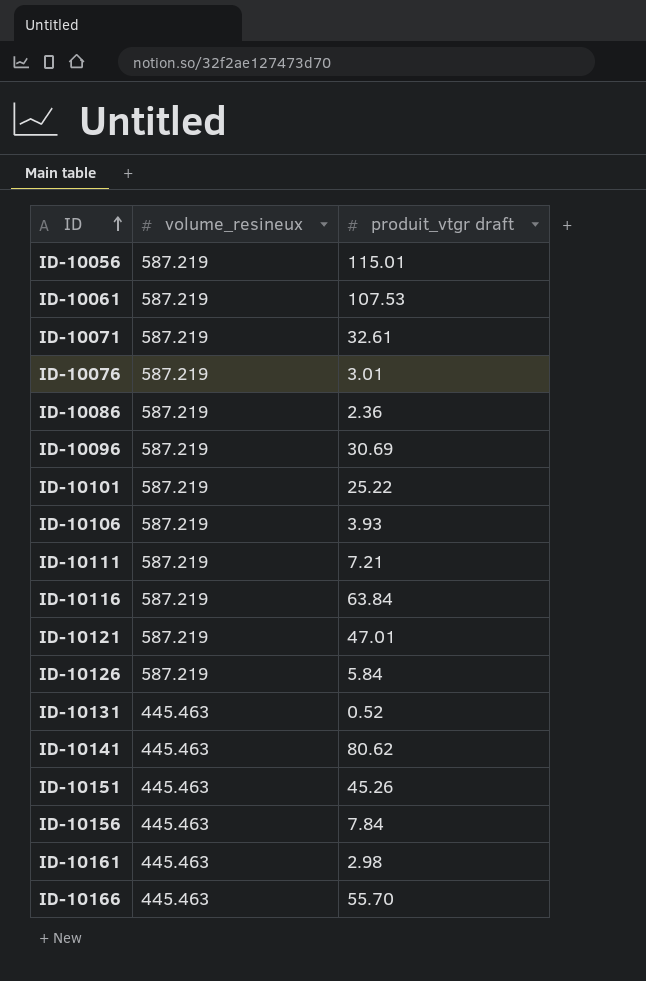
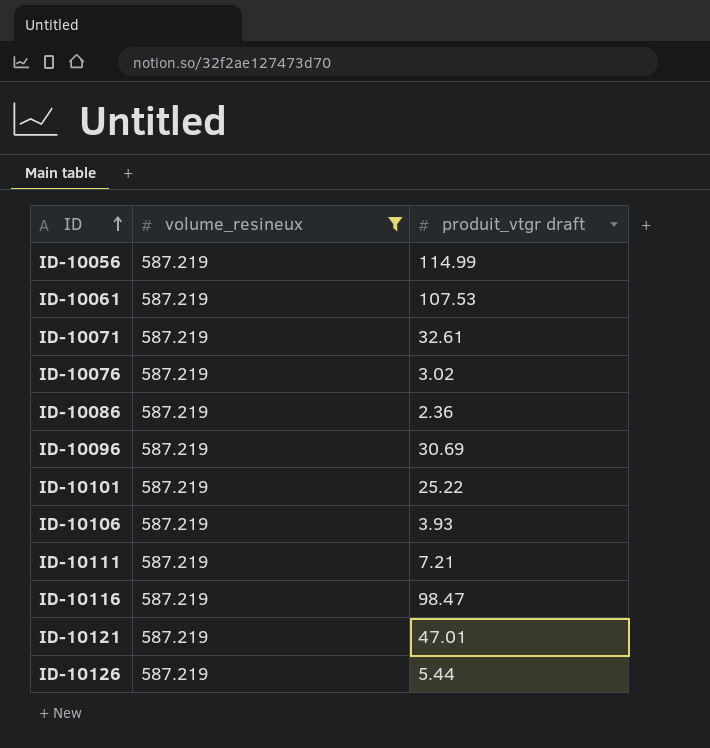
filter: none -> volume_resineux = 587.219
ID-10056 | produit_vtgr draft: 115.01 -> 114.99
ID-10076 | produit_vtgr draft: 3.01 -> 3.02
ID-10116 | produit_vtgr draft: 63.84 -> 98.47
ID-10126 | produit_vtgr draft: 5.84 -> 5.44

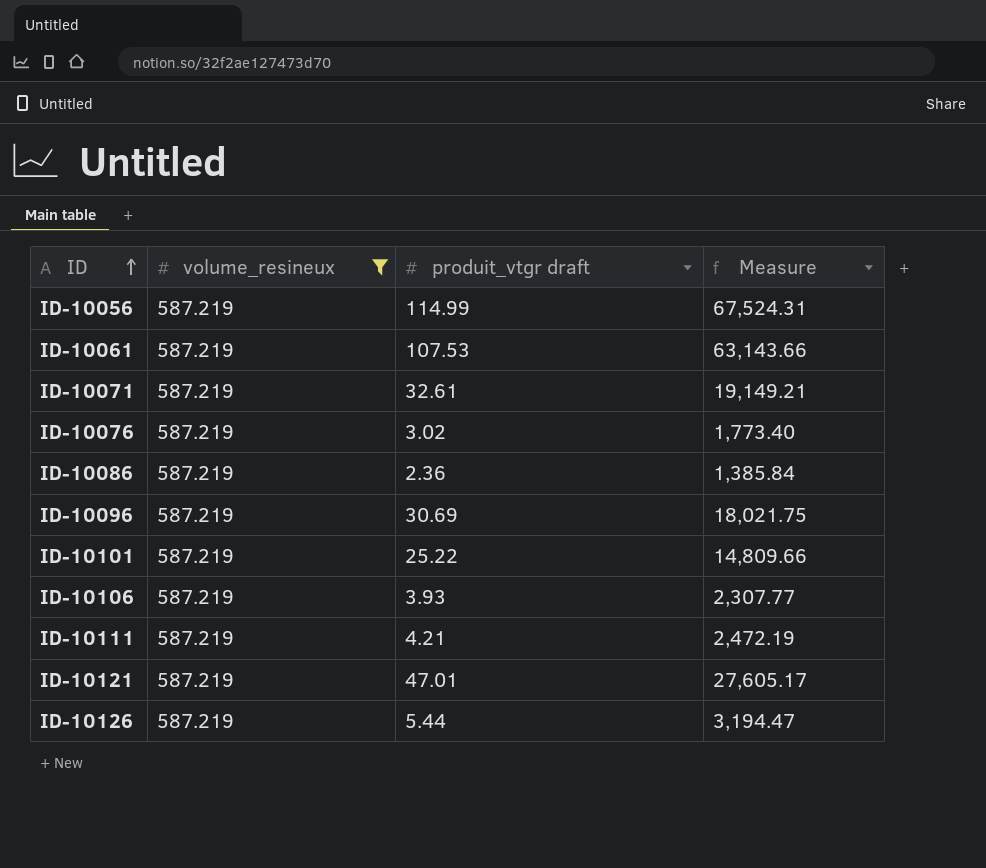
column Measure | formula: none -> [volume_resineux] * [produit_vtgr draft]
row ID-10116: 587.219 | 98.47 -> none
ID-10111 | produit_vtgr draft: 7.21 -> 4.21

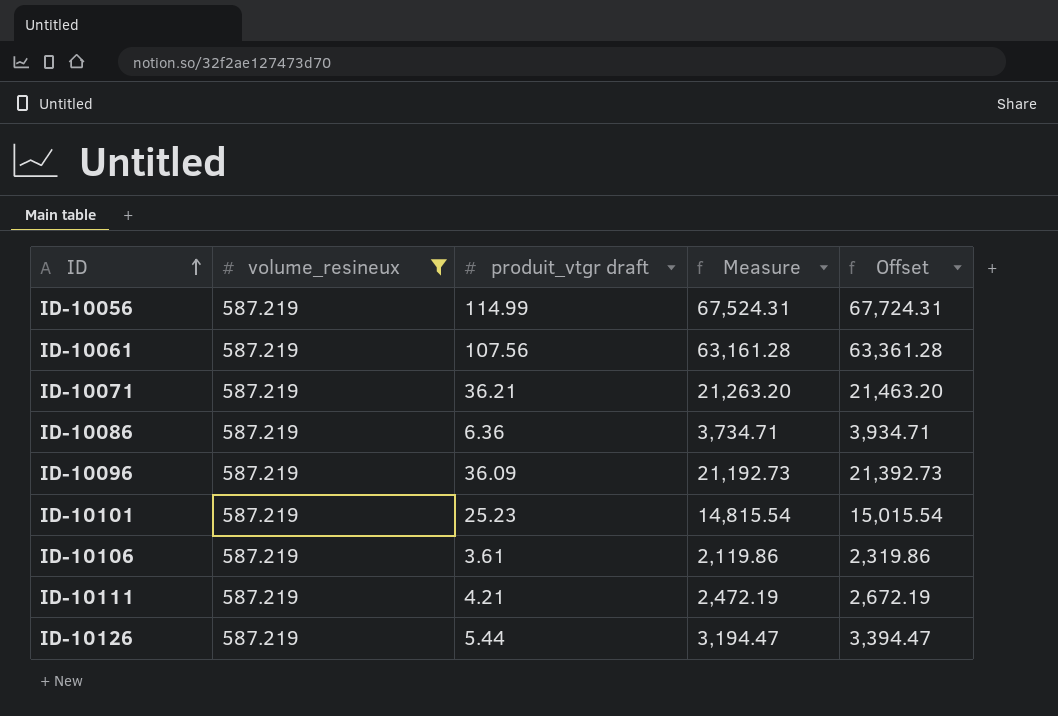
column Offset | formula: none -> [Measure] + 200
row ID-10076: 587.219 | 3.02 | 1,773.40 -> none
row ID-10121: 587.219 | 47.01 | 27,605.17 -> none
ID-10061 | produit_vtgr draft: 107.53 -> 107.56
ID-10061 | Measure: 63,143.66 -> 63,161.28
ID-10071 | produit_vtgr draft: 32.61 -> 36.21
ID-10071 | Measure: 19,149.21 -> 21,263.20
ID-10086 | produit_vtgr draft: 2.36 -> 6.36
ID-10086 | Measure: 1,385.84 -> 3,734.71
ID-10096 | produit_vtgr draft: 30.69 -> 36.09
ID-10096 | Measure: 18,021.75 -> 21,192.73
ID-10101 | produit_vtgr draft: 25.22 -> 25.23
ID-10101 | Measure: 14,809.66 -> 14,815.54
ID-10106 | produit_vtgr draft: 3.93 -> 3.61
ID-10106 | Measure: 2,307.77 -> 2,119.86

